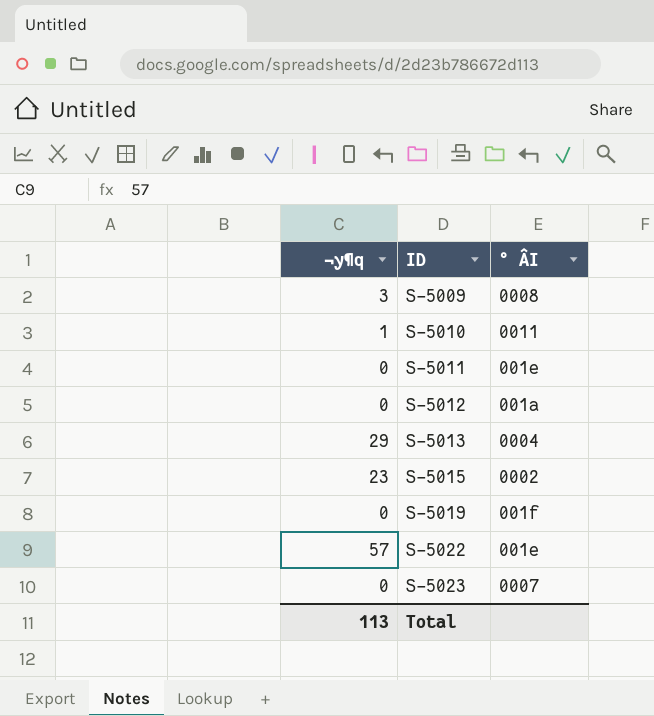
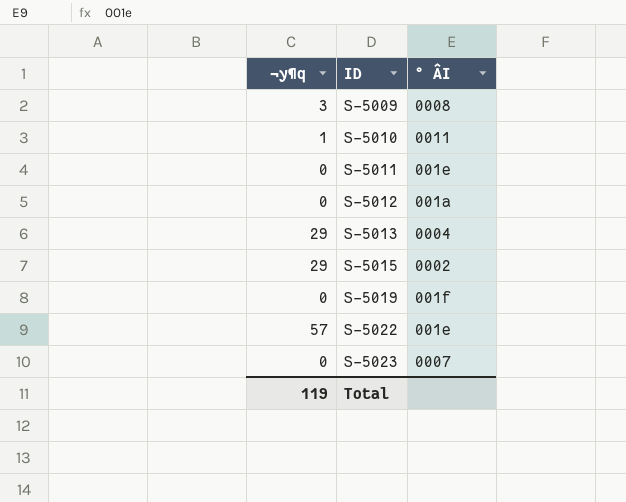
S-5015 | ¬y¶q: 23 -> 29
Total | ¬y¶q: 113 -> 119

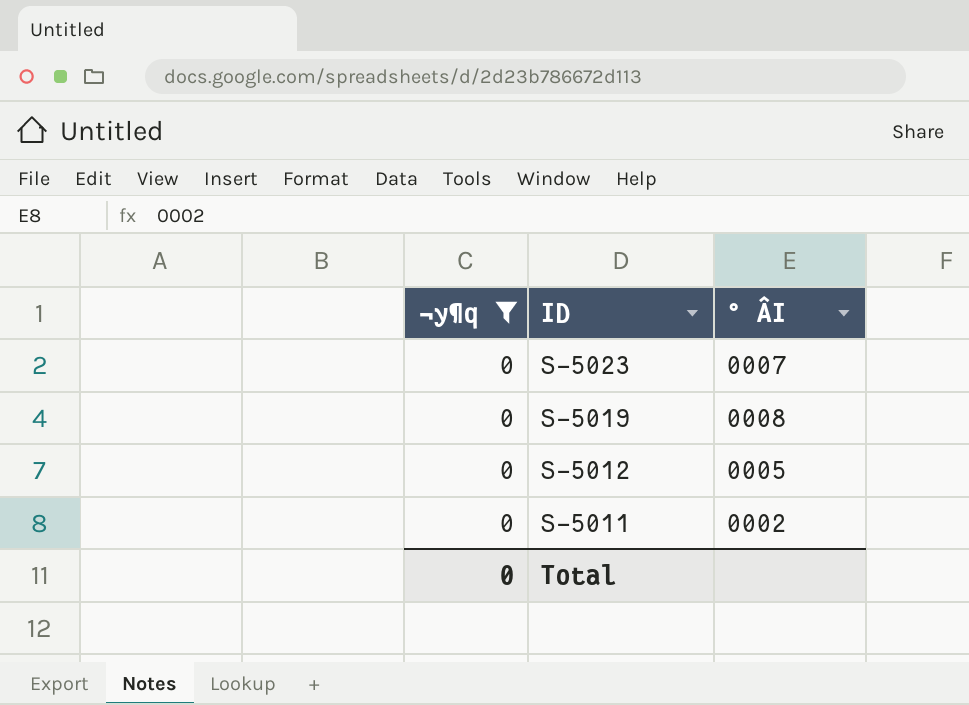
filter: none -> ¬y¶q = 0
row order: ID ascending -> ID descending
S-5019 | ° ÂI: 001f -> 0008
S-5012 | ° ÂI: 001a -> 0005
S-5011 | ° ÂI: 001e -> 0002
Total | ¬y¶q: 119 -> 0

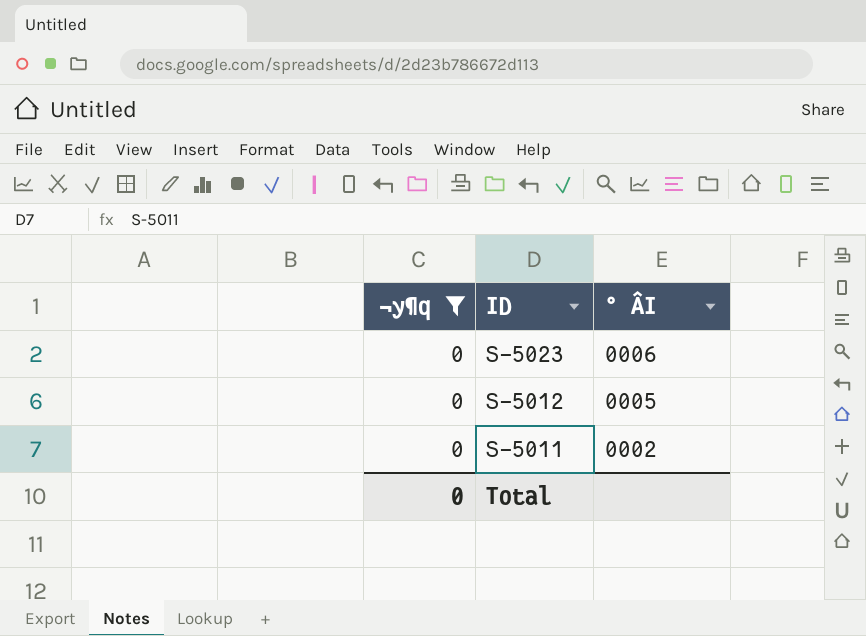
row S-5019: 0 | 0008 -> none
S-5023 | ° ÂI: 0007 -> 0006

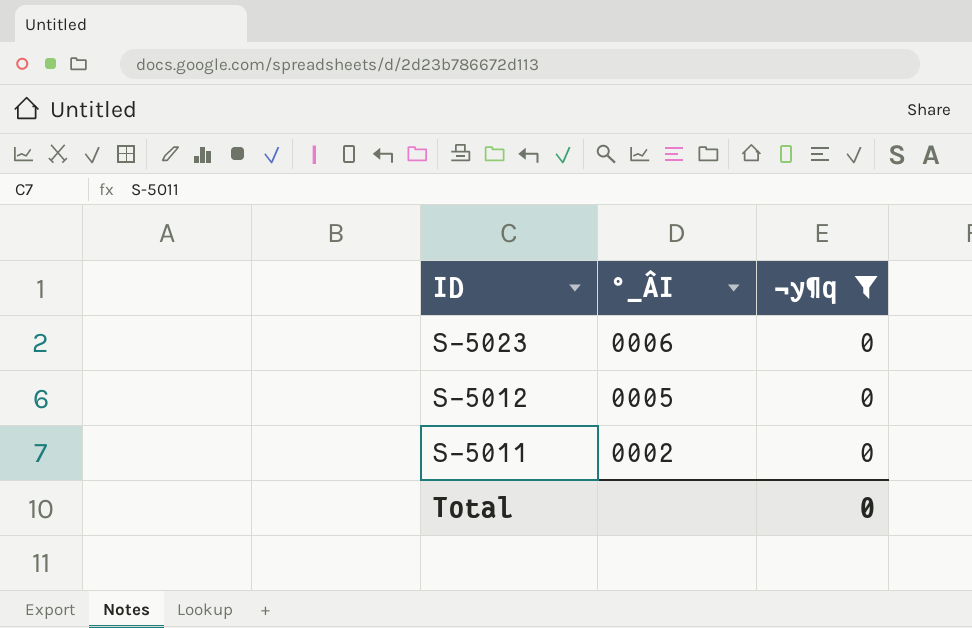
column name: ° ÂI -> °_ÂI
column ¬y¶q | position: 1 -> 3

